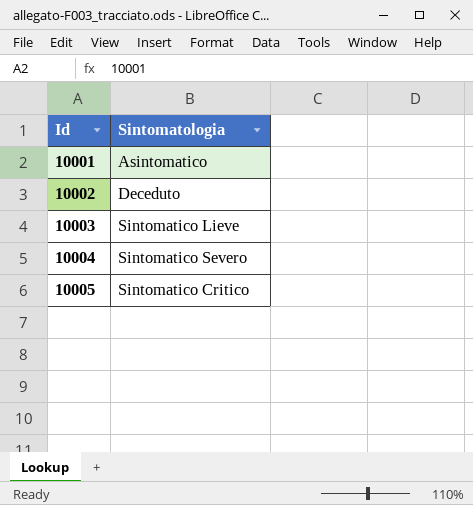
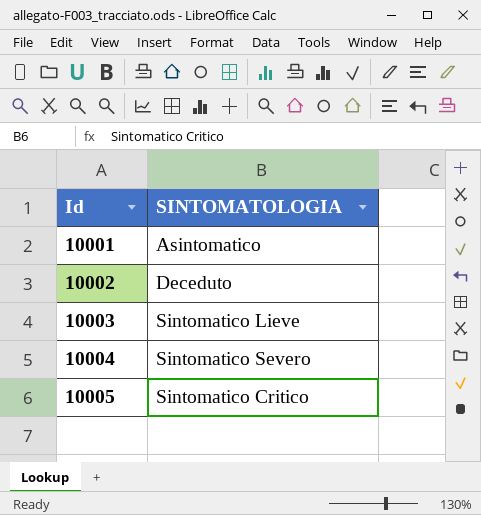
column name: Sintomatologia -> SINTOMATOLOGIA

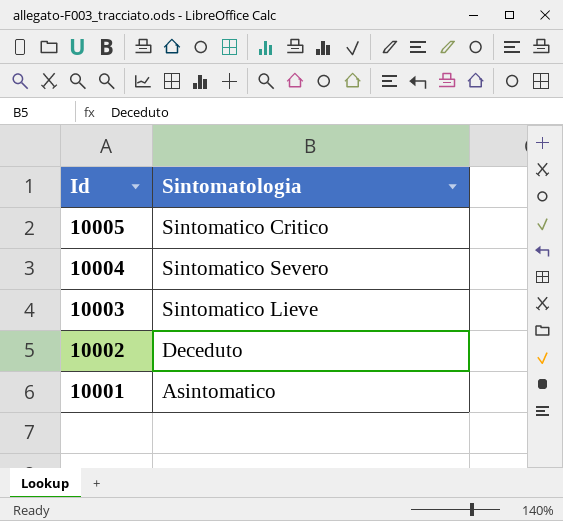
row order: Id ascending -> Id descending
column name: SINTOMATOLOGIA -> Sintomatologia

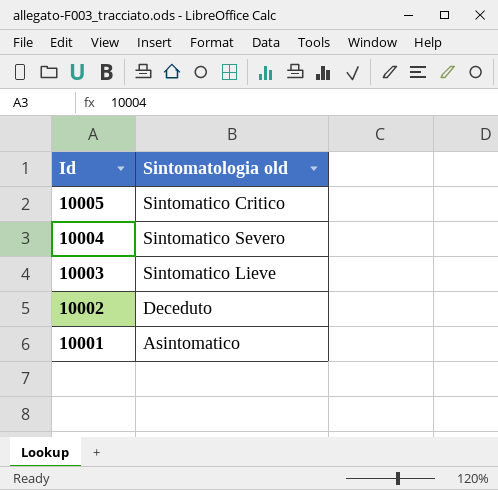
column name: Sintomatologia -> Sintomatologia old

